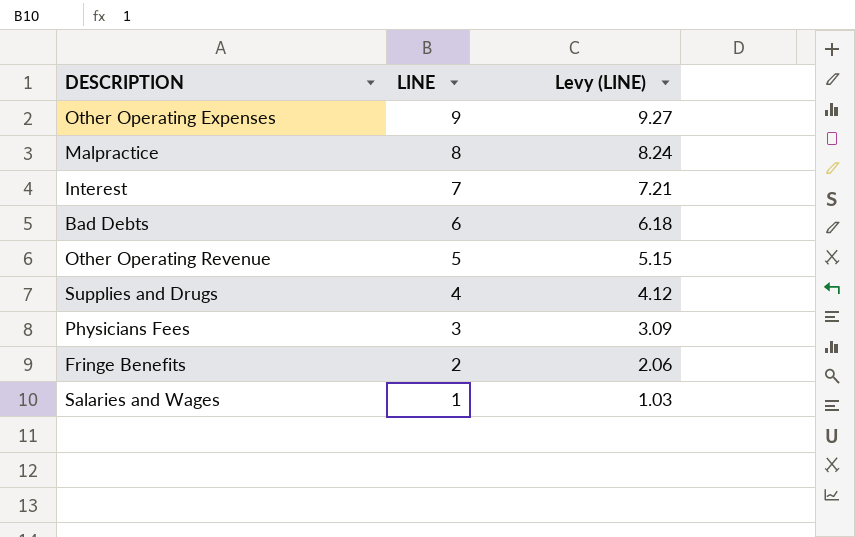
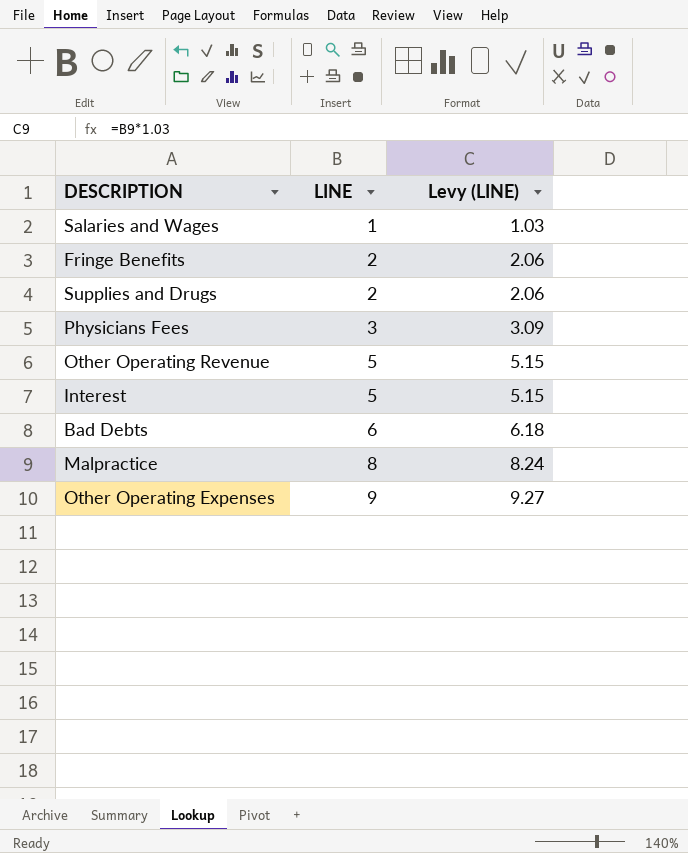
row order: LINE descending -> LINE ascending
Supplies and Drugs | LINE: 4 -> 2
Supplies and Drugs | Levy (LINE): 4.12 -> 2.06
Interest | LINE: 7 -> 5
Interest | Levy (LINE): 7.21 -> 5.15

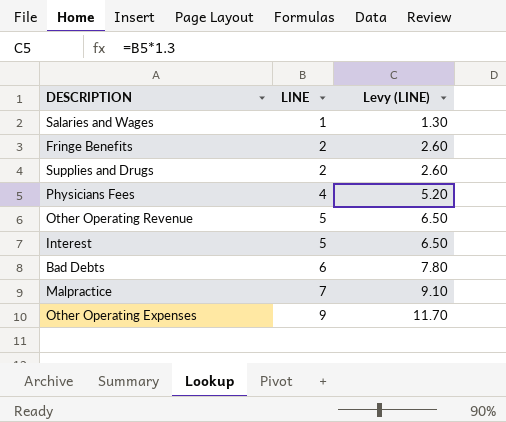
column Levy (LINE) | formula: [LINE] * 1.03 -> [LINE] * 1.3
Physicians Fees | LINE: 3 -> 4
Malpractice | LINE: 8 -> 7

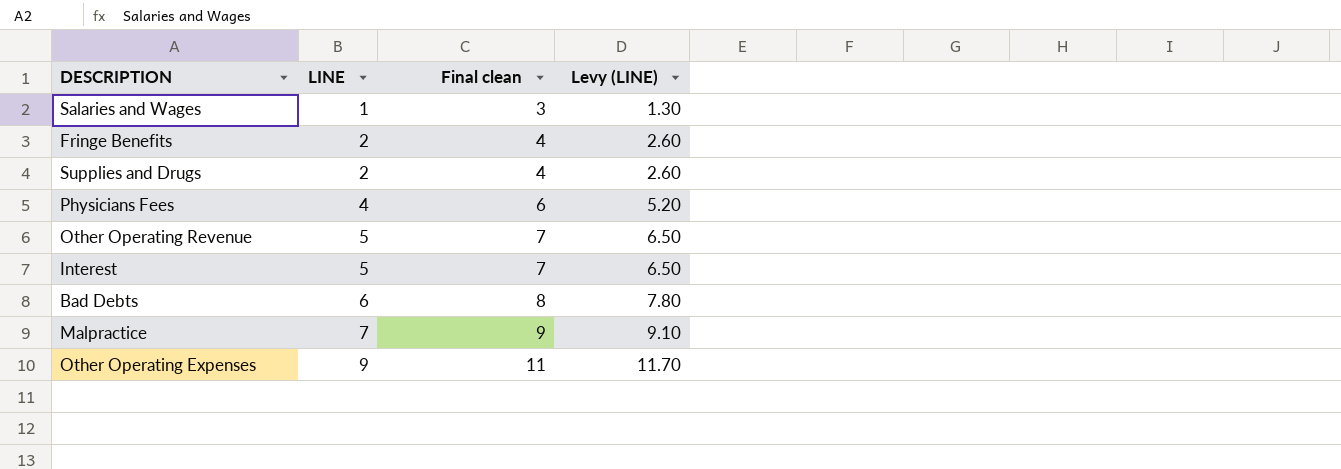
column Final clean | formula: none -> [LINE] + 2

